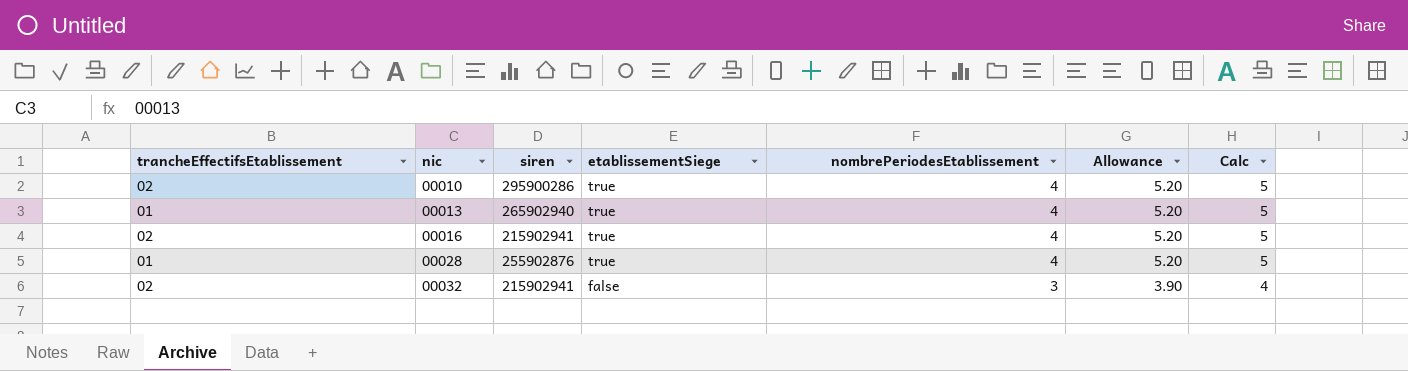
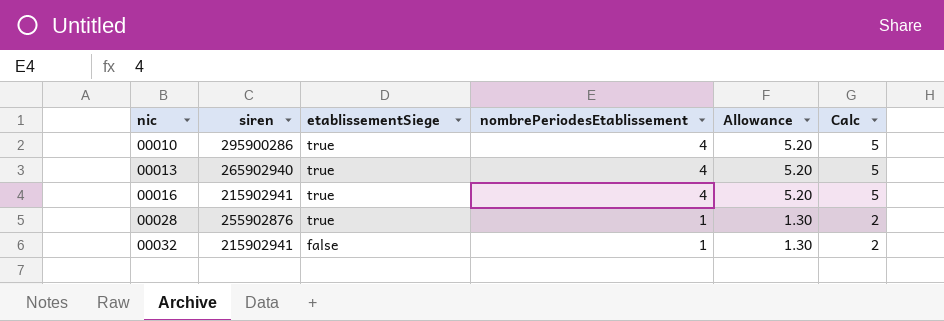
column trancheEffectifsEtablissement | position: 1 -> none
00028 | nombrePeriodesEtablissement: 4 -> 1
00028 | Allowance: 5.20 -> 1.30
00028 | Calc: 5 -> 2
00032 | nombrePeriodesEtablissement: 3 -> 1
00032 | Allowance: 3.90 -> 1.30
00032 | Calc: 4 -> 2

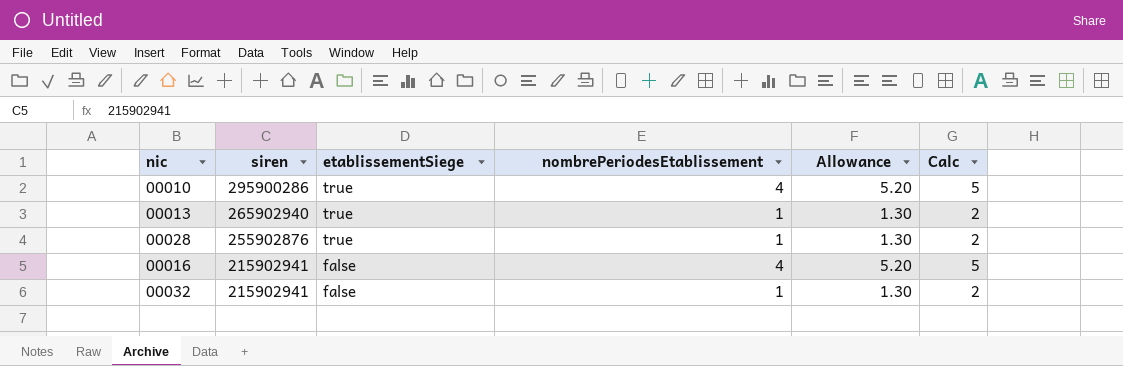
row order: nic ascending -> siren descending
00013 | nombrePeriodesEtablissement: 4 -> 1
00013 | Allowance: 5.20 -> 1.30
00013 | Calc: 5 -> 2
00016 | etablissementSiege: true -> false

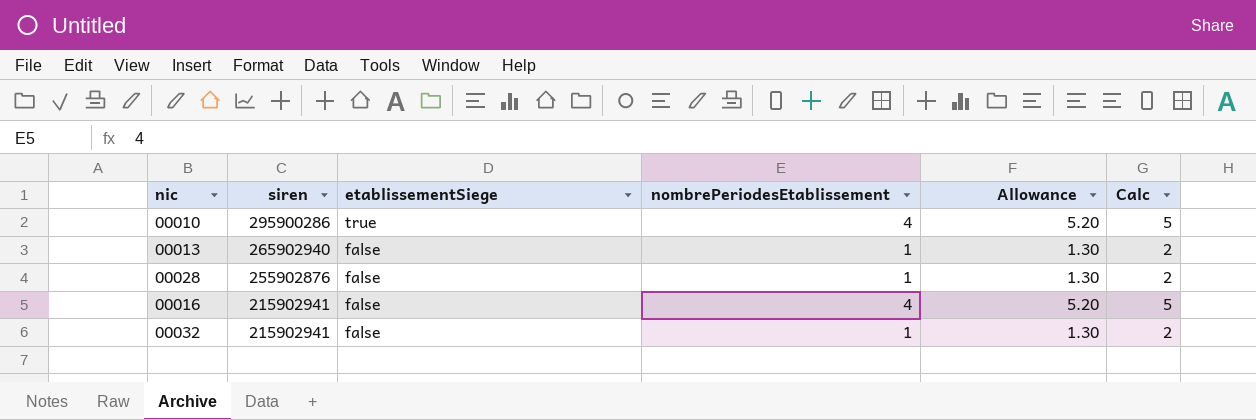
00013 | etablissementSiege: true -> false
00028 | etablissementSiege: true -> false

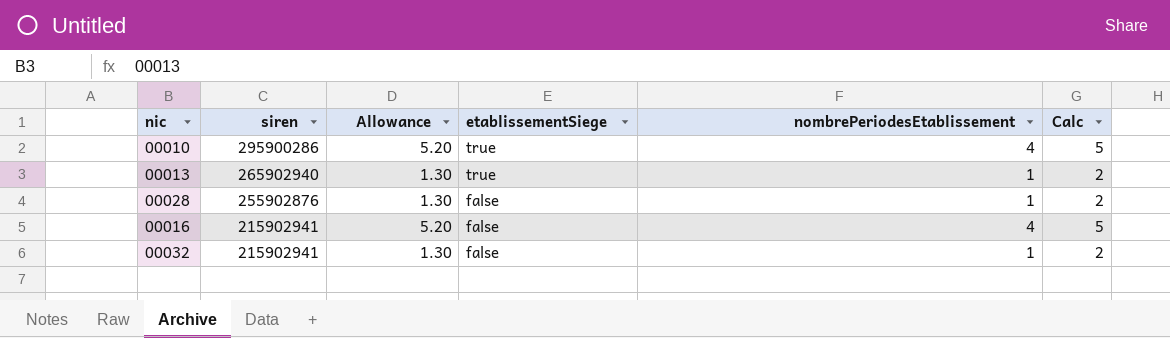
column Allowance | position: 5 -> 3
00013 | etablissementSiege: false -> true

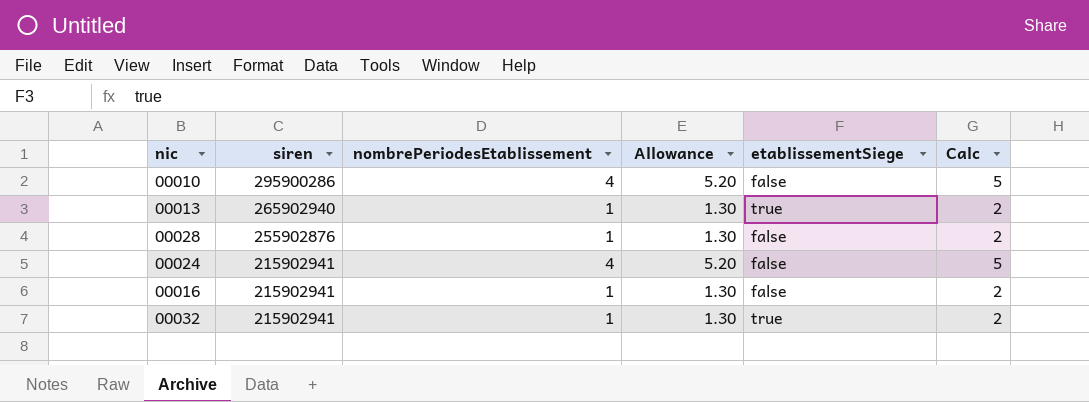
column nombrePeriodesEtablissement | position: 5 -> 3
00010 | etablissementSiege: true -> false
row 00024: none -> 215902941 | 4 | 5.20 | false | 5
00016 | nombrePeriodesEtablissement: 4 -> 1
00016 | Allowance: 5.20 -> 1.30
00016 | Calc: 5 -> 2
00032 | etablissementSiege: false -> true

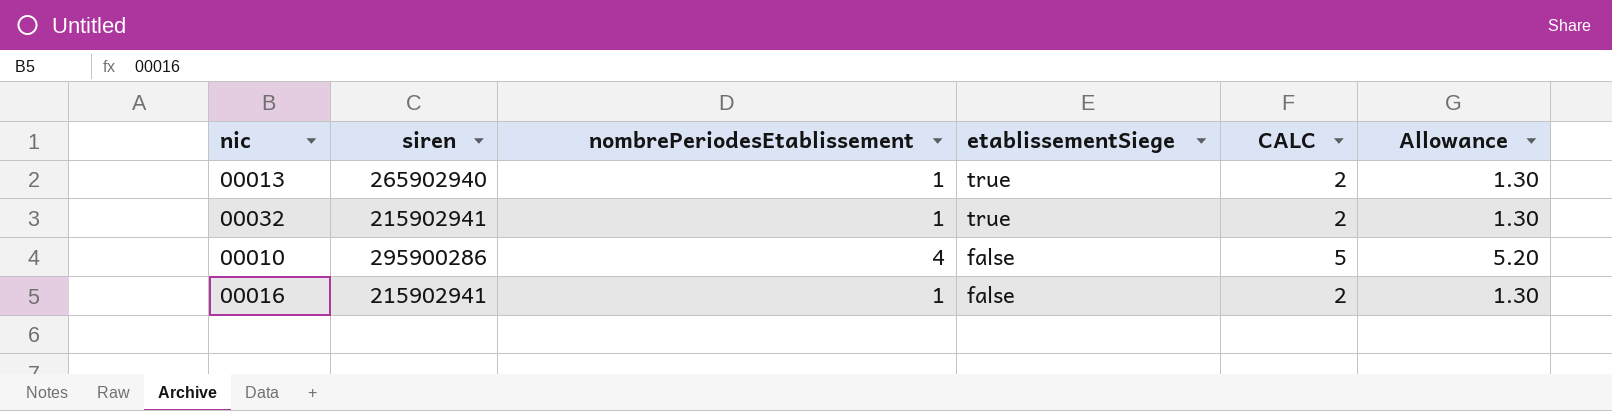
row order: siren descending -> etablissementSiege descending
column name: Calc -> CALC
column Allowance | position: 4 -> 6
row 00028: 255902876 | 1 | 1.30 | false | 2 -> none
row 00024: 215902941 | 4 | 5.20 | false | 5 -> none

